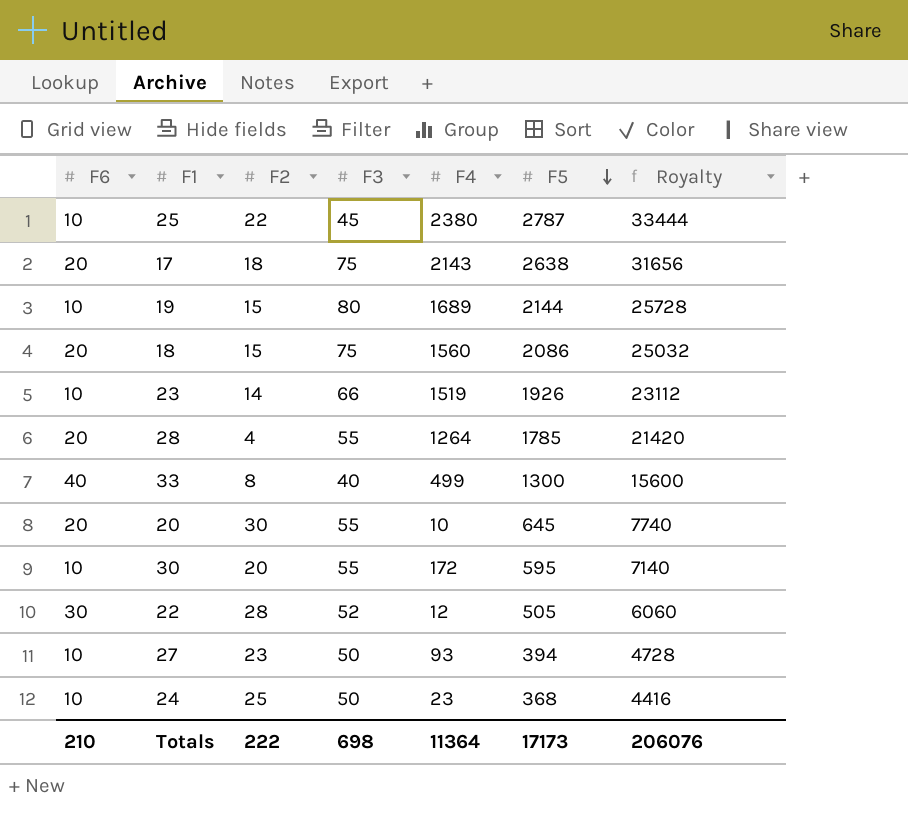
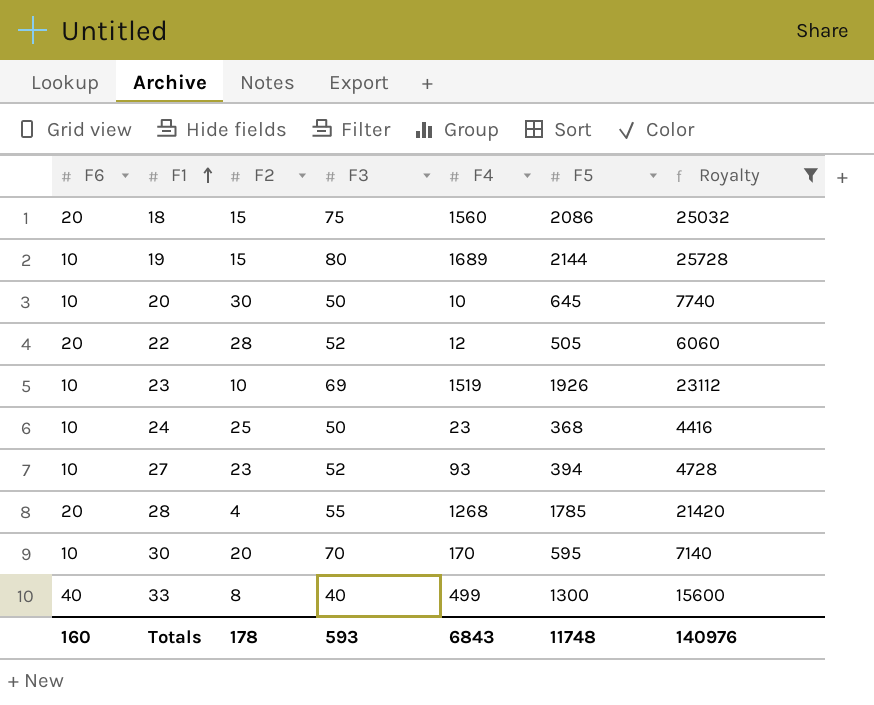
filter: none -> Royalty <= 25728
row order: F5 descending -> F1 ascending
20 | F6: 20 -> 10
20 | F3: 55 -> 50
22 | F6: 30 -> 20
23 | F2: 14 -> 10
23 | F3: 66 -> 69
27 | F3: 50 -> 52
28 | F4: 1264 -> 1268
30 | F3: 55 -> 70
30 | F4: 172 -> 170
Totals | F6: 210 -> 160
Totals | F2: 222 -> 178
Totals | F3: 698 -> 593
Totals | F4: 11364 -> 6843
Totals | F5: 17173 -> 11748
Totals | Royalty: 206076 -> 140976

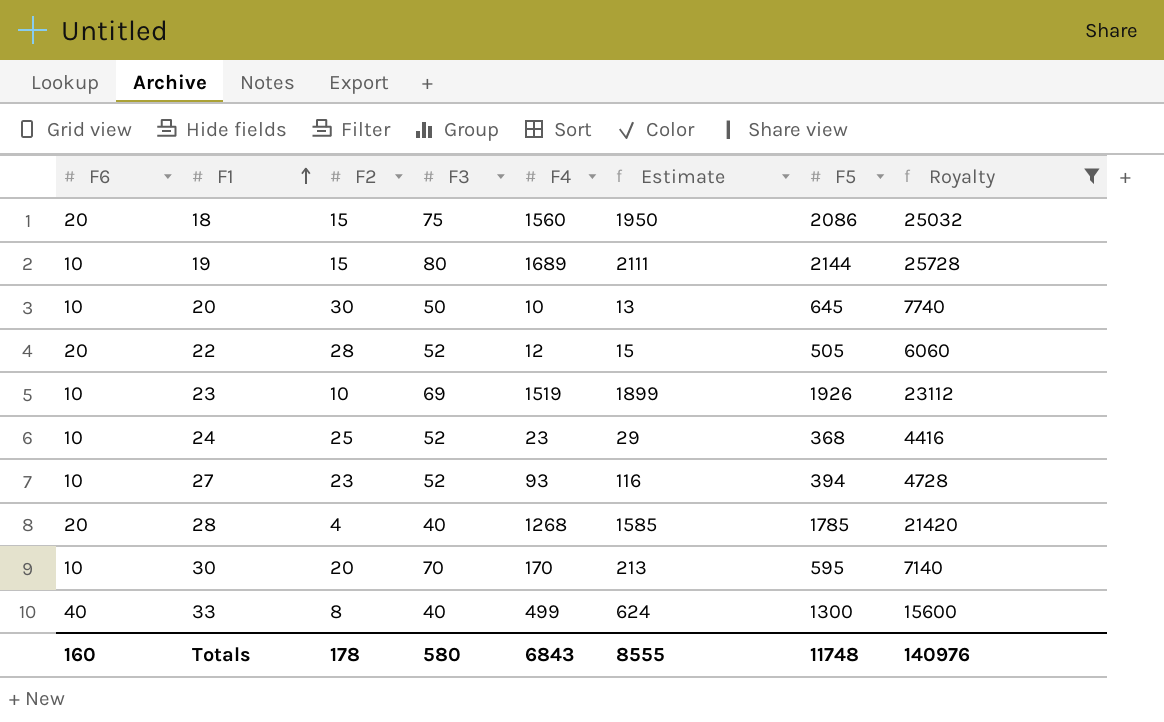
column Estimate | formula: none -> [F4] * 1.25
24 | F3: 50 -> 52
28 | F3: 55 -> 40
Totals | F3: 593 -> 580

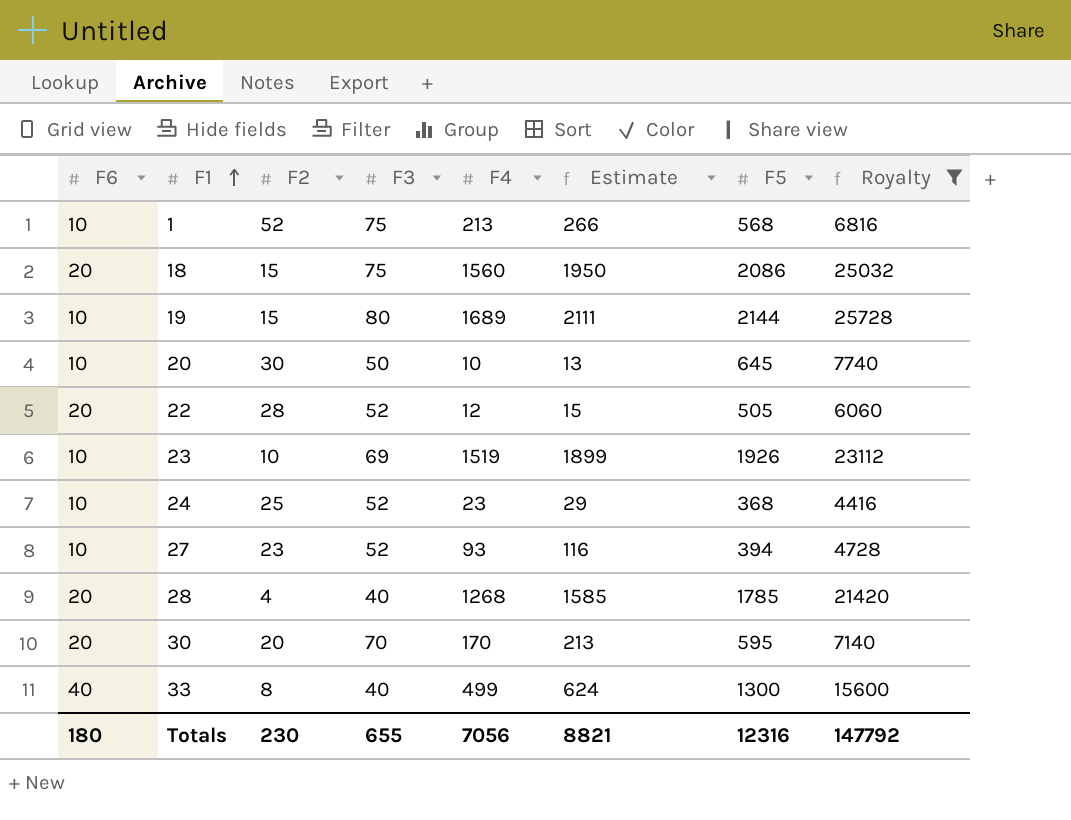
row 1: none -> 10 | 52 | 75 | 213 | 266 | 568 | 6816
30 | F6: 10 -> 20
Totals | F6: 160 -> 180
Totals | F2: 178 -> 230
Totals | F3: 580 -> 655
Totals | F4: 6843 -> 7056
Totals | Estimate: 8555 -> 8821
Totals | F5: 11748 -> 12316
Totals | Royalty: 140976 -> 147792

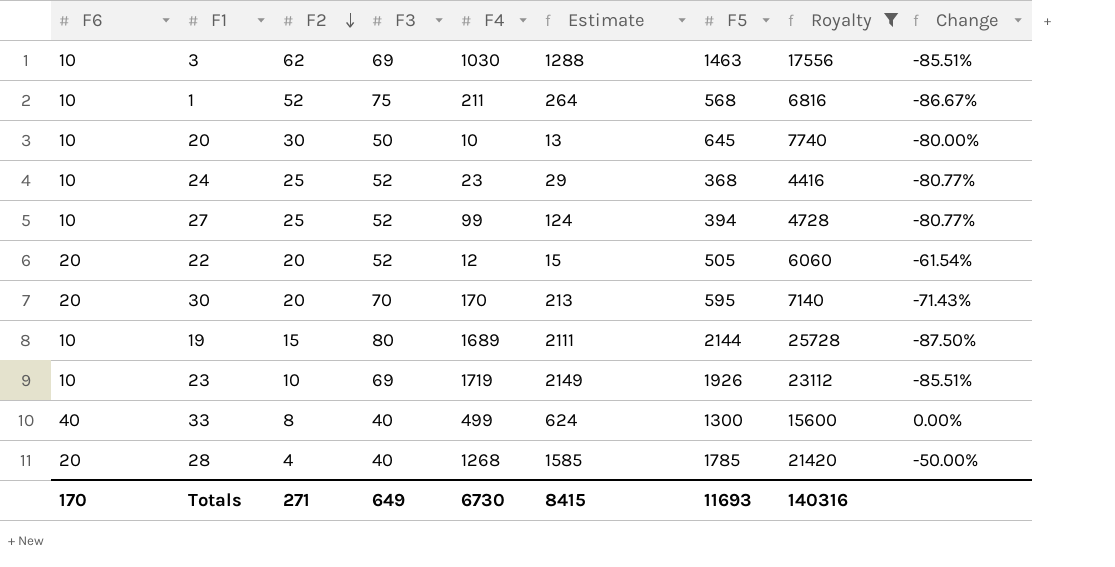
row order: F1 ascending -> F2 descending
column Change | formula: none -> ([F6] - [F3]) / [F3]
row 18: 20 | 15 | 75 | 1560 | 1950 | 2086 | 25032 -> none
row 3: none -> 10 | 62 | 69 | 1030 | 1288 | 1463 | 17556 | -85.51%
1 | F4: 213 -> 211
1 | Estimate: 266 -> 264
27 | F2: 23 -> 25
27 | F4: 93 -> 99
27 | Estimate: 116 -> 124
22 | F2: 28 -> 20
23 | F4: 1519 -> 1719
23 | Estimate: 1899 -> 2149
Totals | F6: 180 -> 170
Totals | F2: 230 -> 271
Totals | F3: 655 -> 649
Totals | F4: 7056 -> 6730
Totals | Estimate: 8821 -> 8415
Totals | F5: 12316 -> 11693
Totals | Royalty: 147792 -> 140316

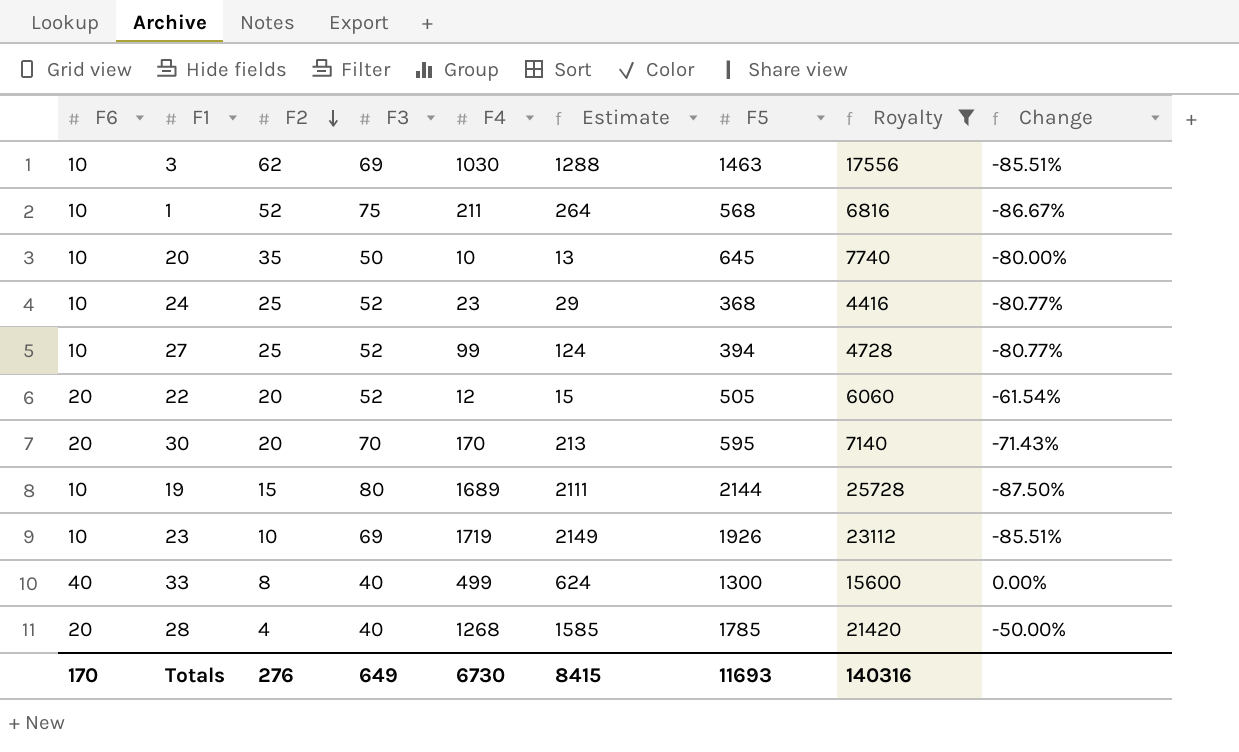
20 | F2: 30 -> 35
Totals | F2: 271 -> 276

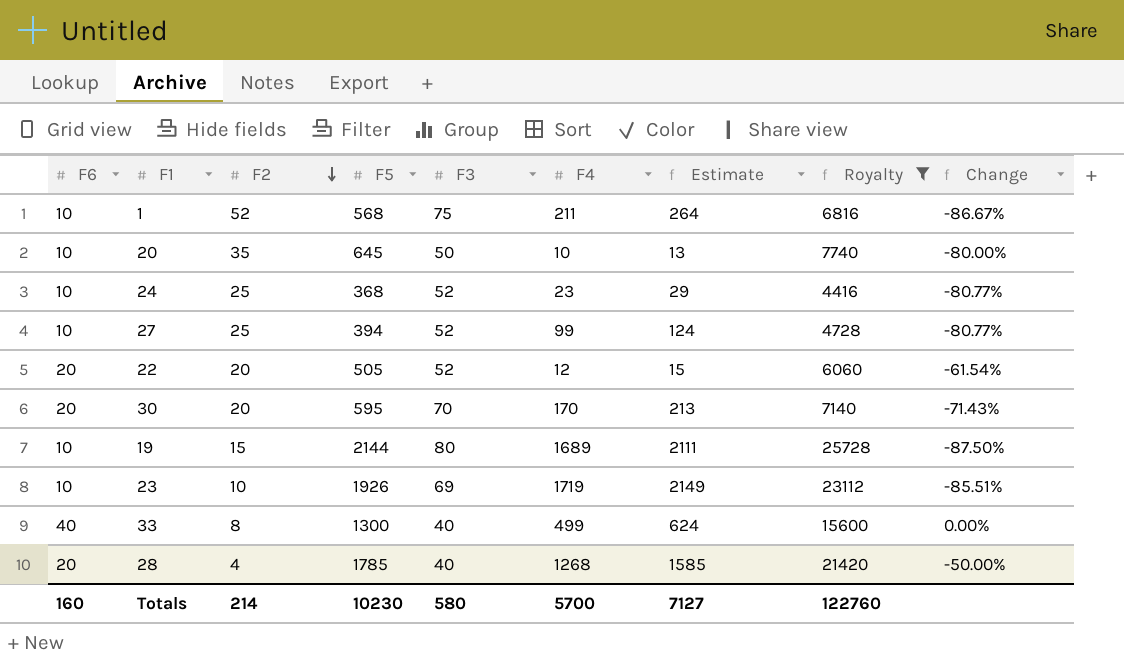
column F5 | position: 7 -> 4
row 3: 10 | 62 | 69 | 1030 | 1288 | 1463 | 17556 | -85.51% -> none
Totals | F6: 170 -> 160
Totals | F2: 276 -> 214
Totals | F5: 11693 -> 10230
Totals | F3: 649 -> 580
Totals | F4: 6730 -> 5700
Totals | Estimate: 8415 -> 7127
Totals | Royalty: 140316 -> 122760

